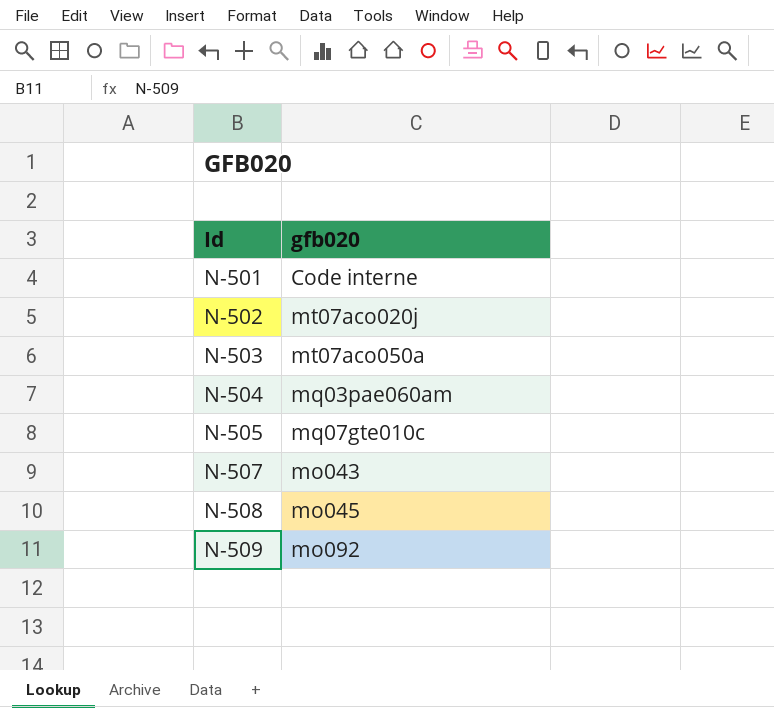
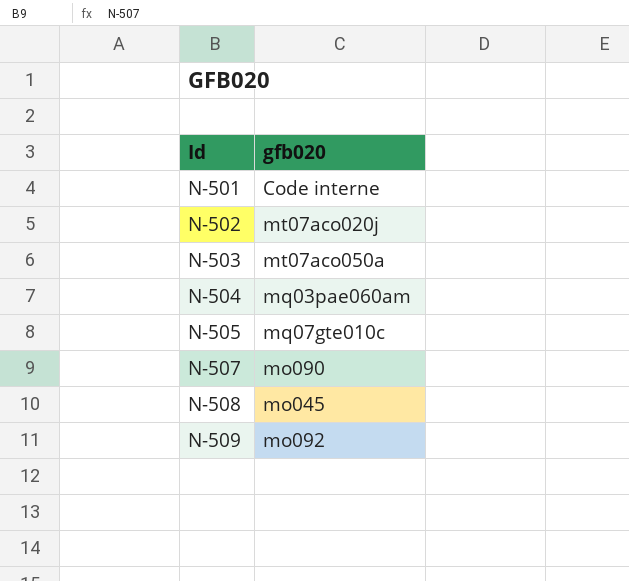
N-507 | gfb020: mo043 -> mo090

